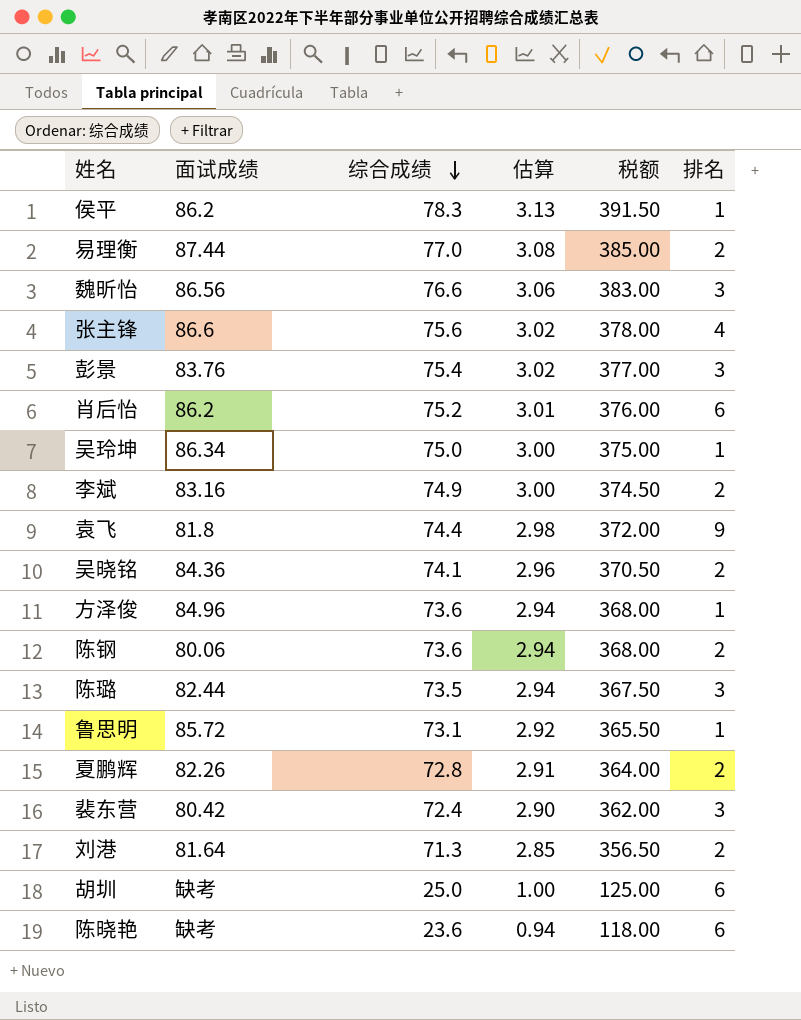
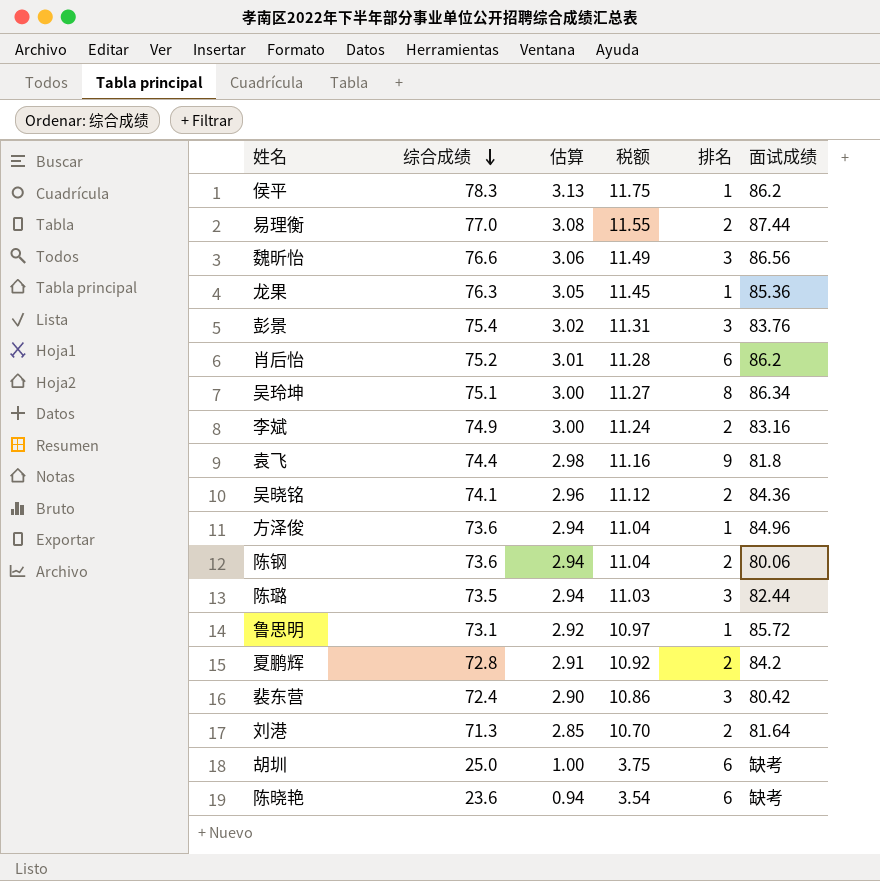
column 税额 | formula: [综合成绩] * 5 -> [综合成绩] * 0.15
column 面试成绩 | position: 2 -> 6
row 张主锋: 86.6 | 75.6 | 3.02 | 378.00 | 4 -> none
row 龙果: none -> 76.3 | 3.05 | 11.45 | 1 | 85.36
吴玲坤 | 综合成绩: 75.0 -> 75.1
吴玲坤 | 排名: 1 -> 8
夏鹏辉 | 面试成绩: 82.26 -> 84.2

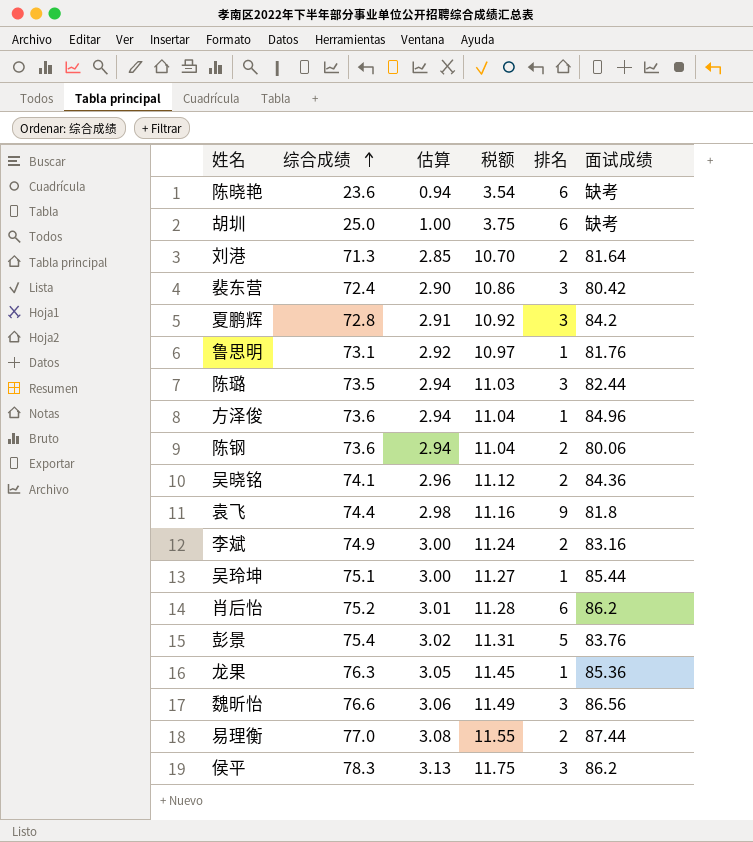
row order: 综合成绩 descending -> 综合成绩 ascending
夏鹏辉 | 排名: 2 -> 3
鲁思明 | 面试成绩: 85.72 -> 81.76
吴玲坤 | 排名: 8 -> 1
吴玲坤 | 面试成绩: 86.34 -> 85.44
彭景 | 排名: 3 -> 5
侯平 | 排名: 1 -> 3

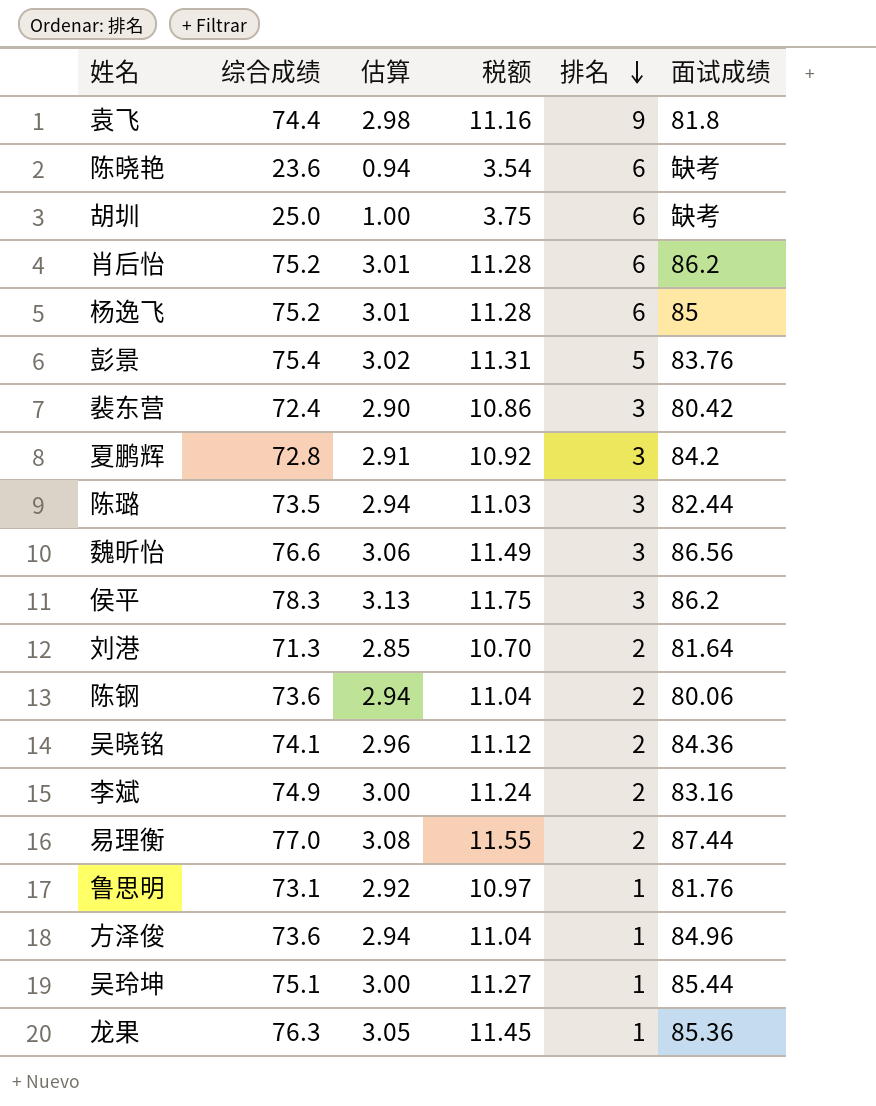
row order: 综合成绩 ascending -> 排名 descending
row 杨逸飞: none -> 75.2 | 3.01 | 11.28 | 6 | 85

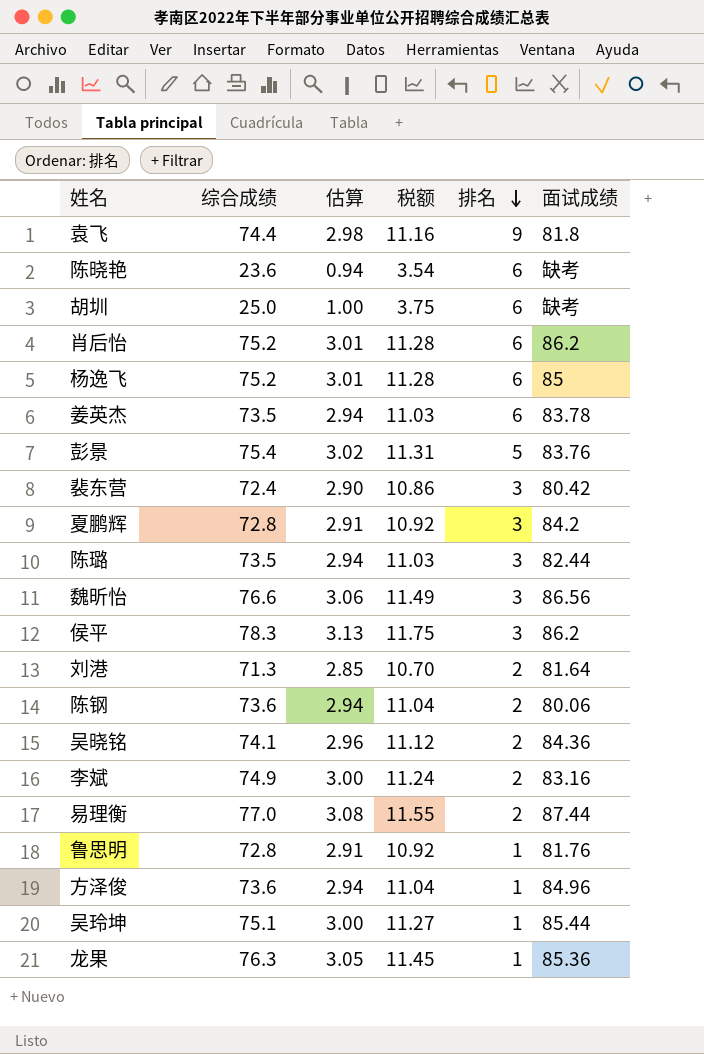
row 姜英杰: none -> 73.5 | 2.94 | 11.03 | 6 | 83.78
鲁思明 | 综合成绩: 73.1 -> 72.8
鲁思明 | 估算: 2.92 -> 2.91
鲁思明 | 税额: 10.97 -> 10.92

